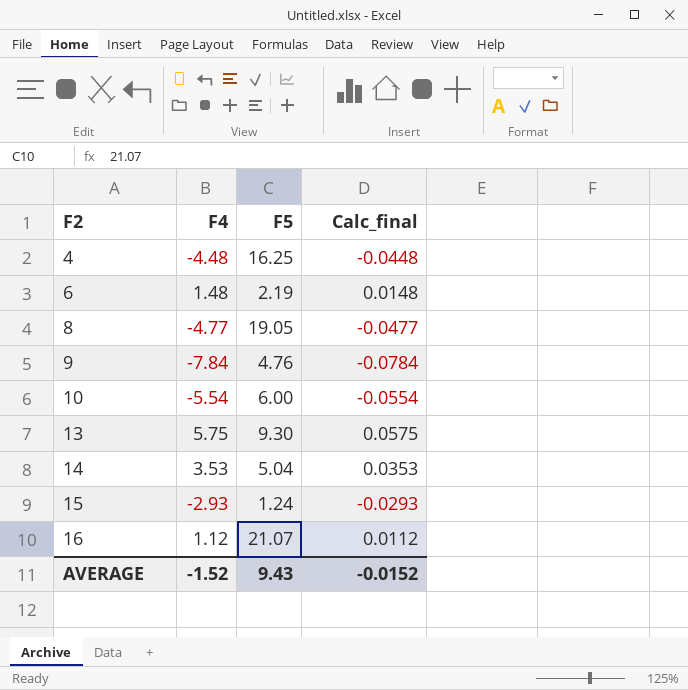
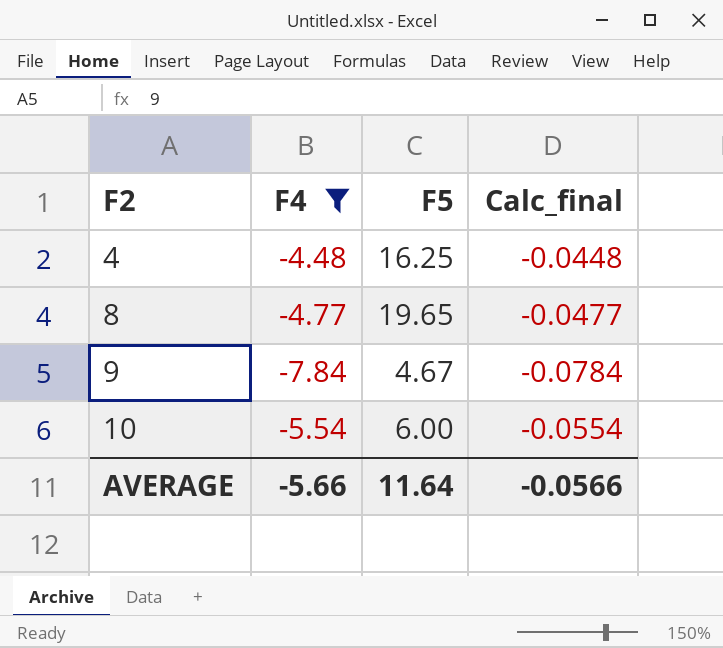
filter: none -> F4 <= -4.48
8 | F5: 19.05 -> 19.65
9 | F5: 4.76 -> 4.67
AVERAGE | F4: -1.52 -> -5.66
AVERAGE | F5: 9.43 -> 11.64
AVERAGE | Calc_final: -0.0152 -> -0.0566

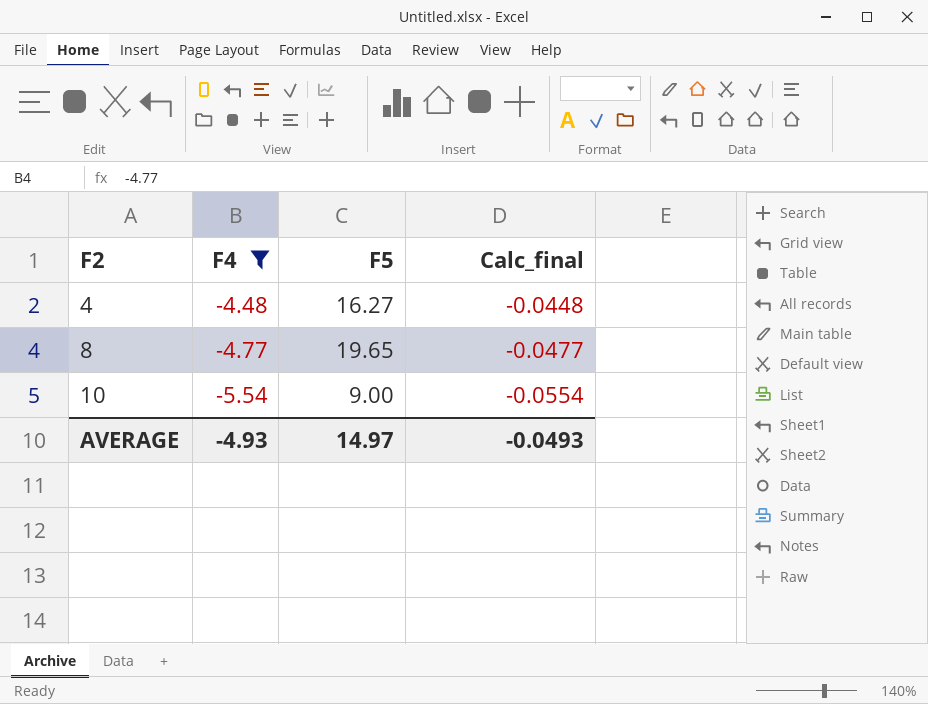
row 9: -7.84 | 4.67 | -0.0784 -> none
4 | F5: 16.25 -> 16.27
10 | F5: 6.00 -> 9.00
AVERAGE | F4: -5.66 -> -4.93
AVERAGE | F5: 11.64 -> 14.97
AVERAGE | Calc_final: -0.0566 -> -0.0493

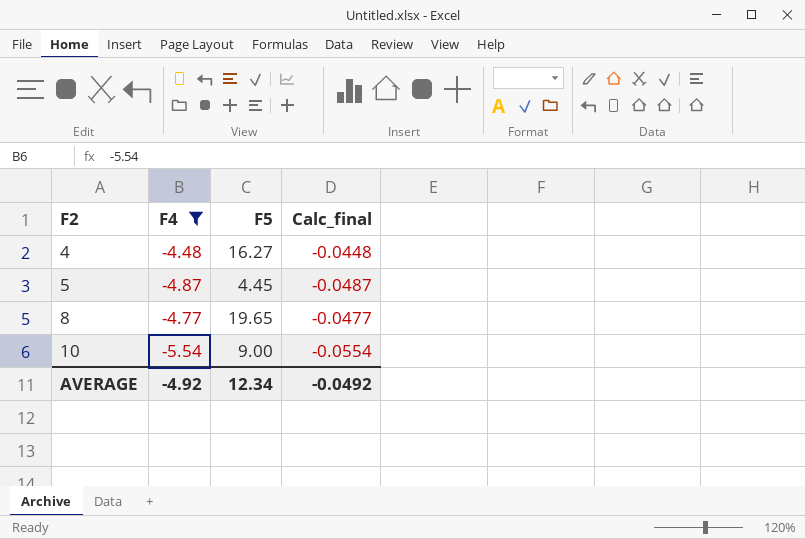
row 5: none -> -4.87 | 4.45 | -0.0487
AVERAGE | F4: -4.93 -> -4.92
AVERAGE | F5: 14.97 -> 12.34
AVERAGE | Calc_final: -0.0493 -> -0.0492

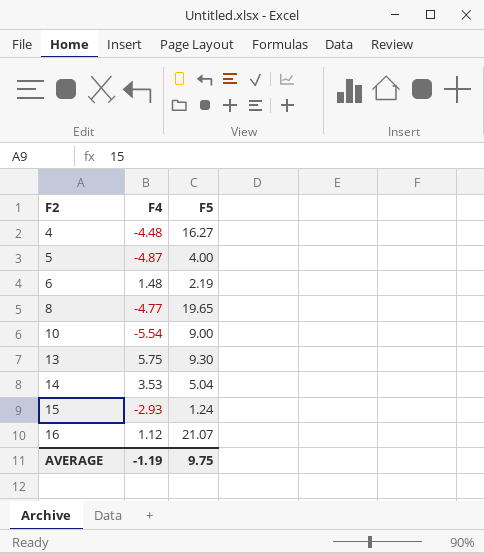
filter: F4 <= -4.48 -> none
column Calc_final | formula: [F4] * 0.01 -> none
5 | F5: 4.45 -> 4.00
AVERAGE | F4: -4.92 -> -1.19
AVERAGE | F5: 12.34 -> 9.75

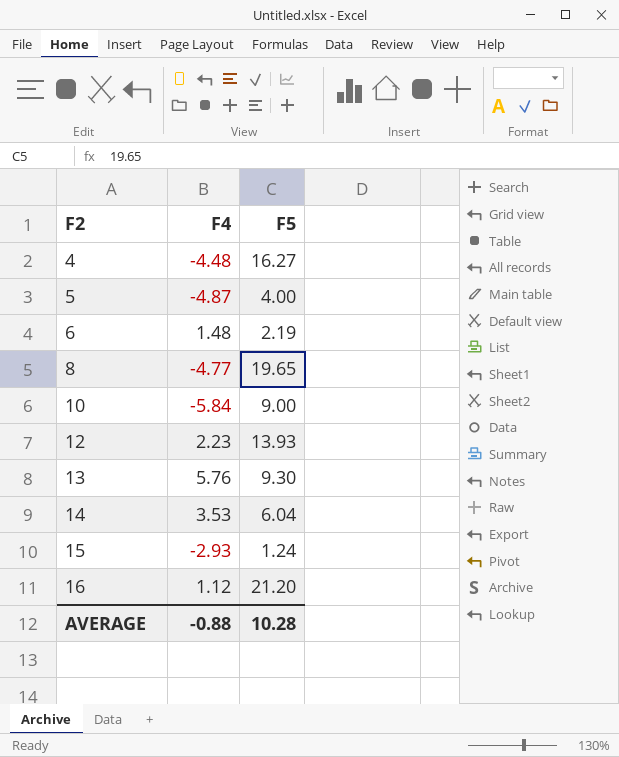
10 | F4: -5.54 -> -5.84
row 12: none -> 2.23 | 13.93
13 | F4: 5.75 -> 5.76
14 | F5: 5.04 -> 6.04
16 | F5: 21.07 -> 21.20
AVERAGE | F4: -1.19 -> -0.88
AVERAGE | F5: 9.75 -> 10.28

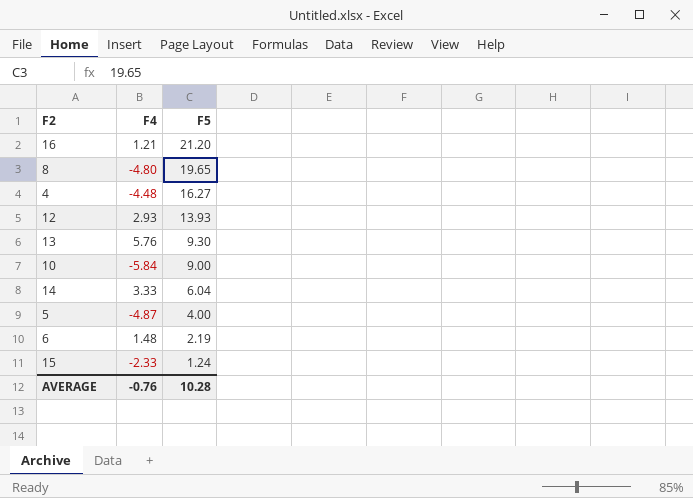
row order: F2 ascending -> F5 descending
16 | F4: 1.12 -> 1.21
8 | F4: -4.77 -> -4.80
12 | F4: 2.23 -> 2.93
14 | F4: 3.53 -> 3.33
15 | F4: -2.93 -> -2.33
AVERAGE | F4: -0.88 -> -0.76

